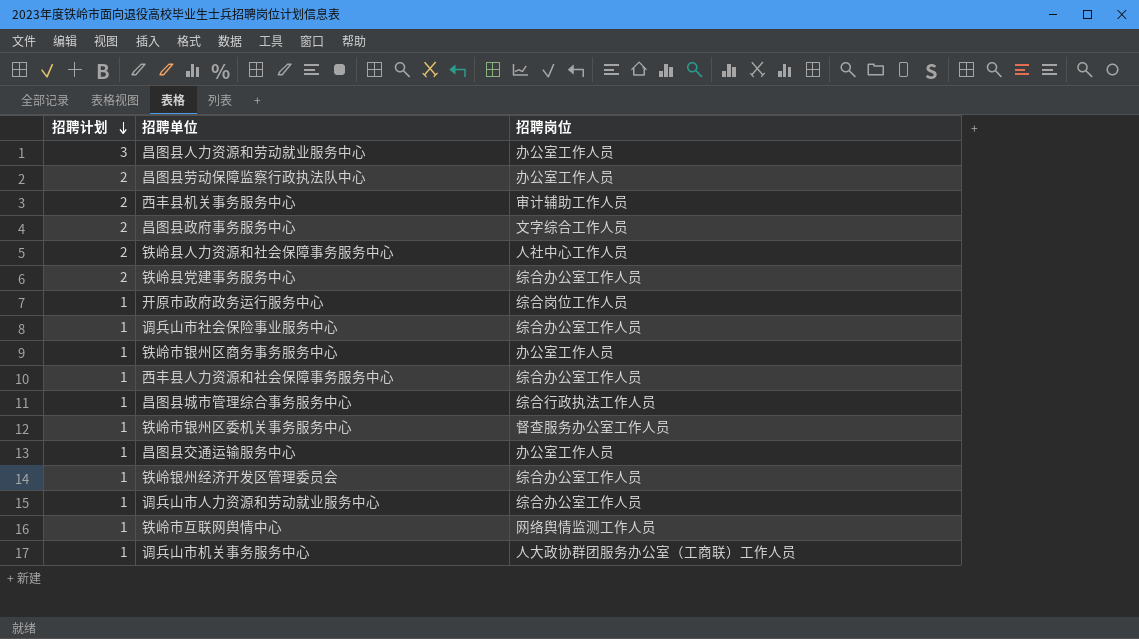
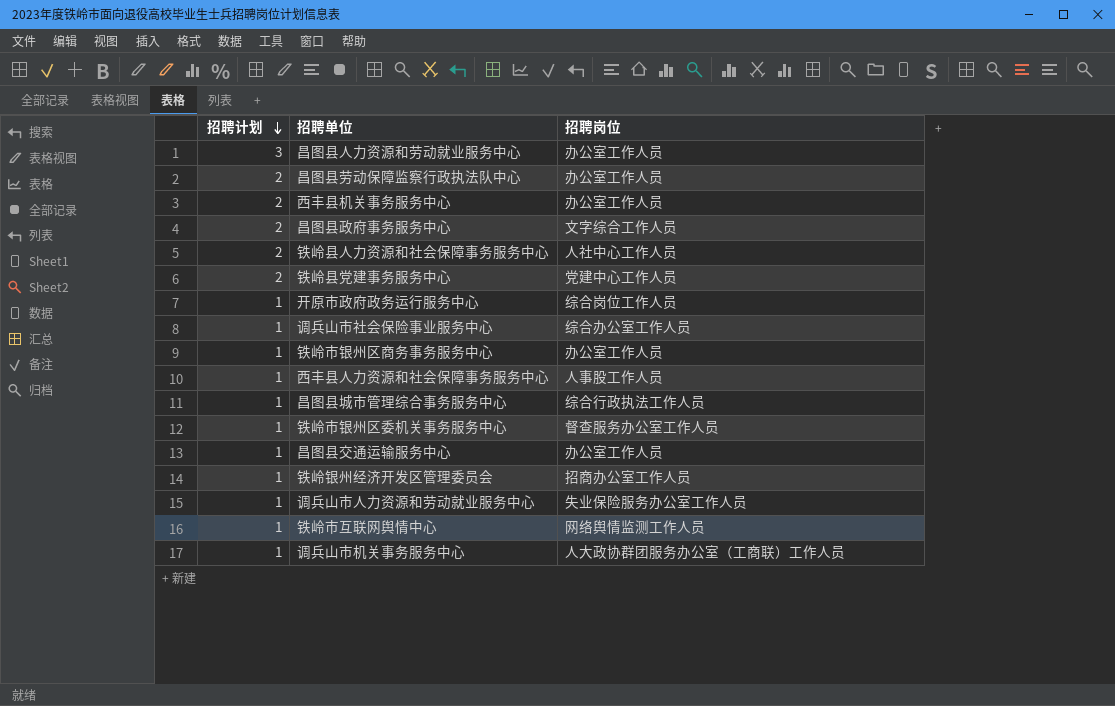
西丰县机关事务服务中心 | 招聘岗位: 审计辅助工作人员 -> 办公室工作人员
铁岭县党建事务服务中心 | 招聘岗位: 综合办公室工作人员 -> 党建中心工作人员
西丰县人力资源和社会保障事务服务中心 | 招聘岗位: 综合办公室工作人员 -> 人事股工作人员
铁岭银州经济开发区管理委员会 | 招聘岗位: 综合办公室工作人员 -> 招商办公室工作人员
调兵山市人力资源和劳动就业服务中心 | 招聘岗位: 综合办公室工作人员 -> 失业保险服务办公室工作人员

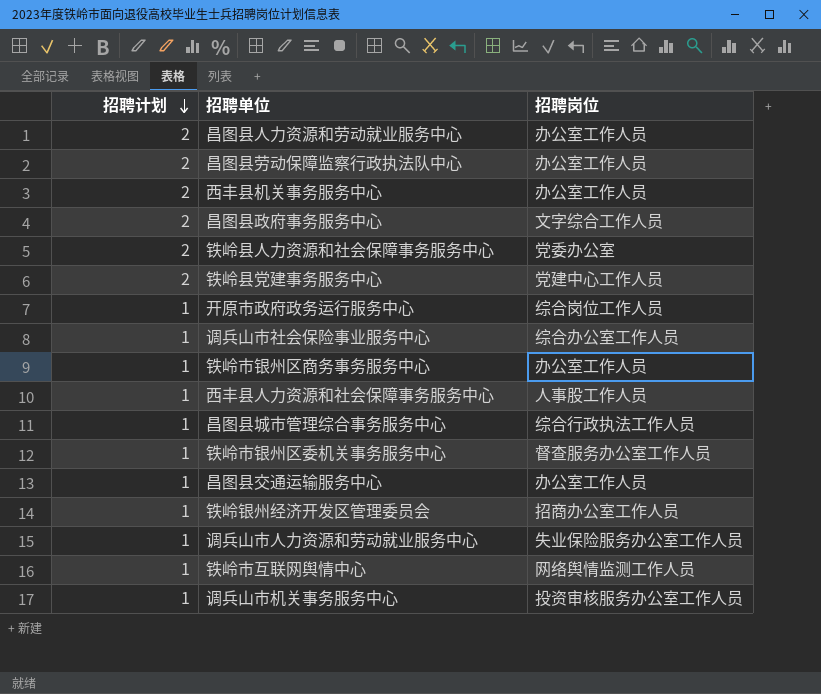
昌图县人力资源和劳动就业服务中心 | 招聘计划: 3 -> 2
铁岭县人力资源和社会保障事务服务中心 | 招聘岗位: 人社中心工作人员 -> 党委办公室
调兵山市机关事务服务中心 | 招聘岗位: 人大政协群团服务办公室（工商联）工作人员 -> 投资审核服务办公室工作人员

